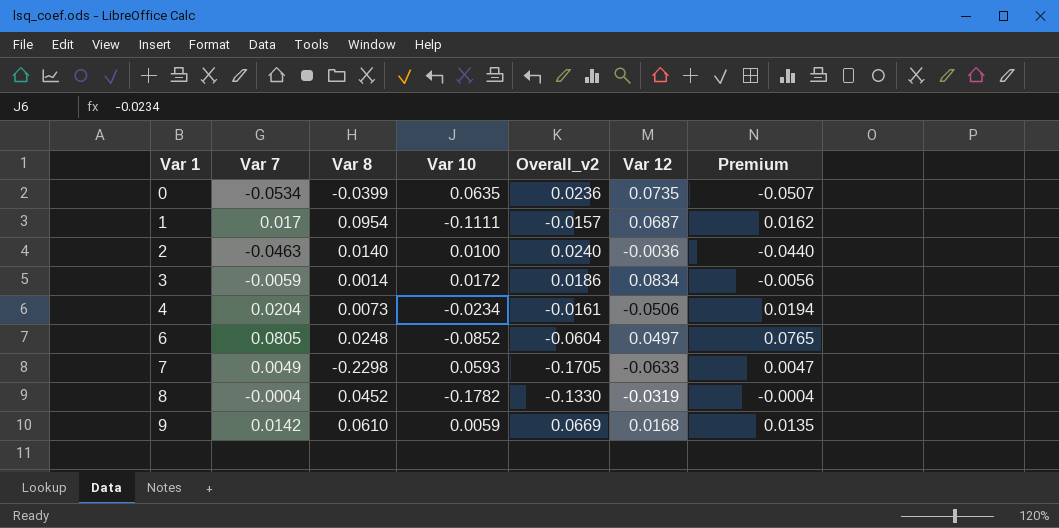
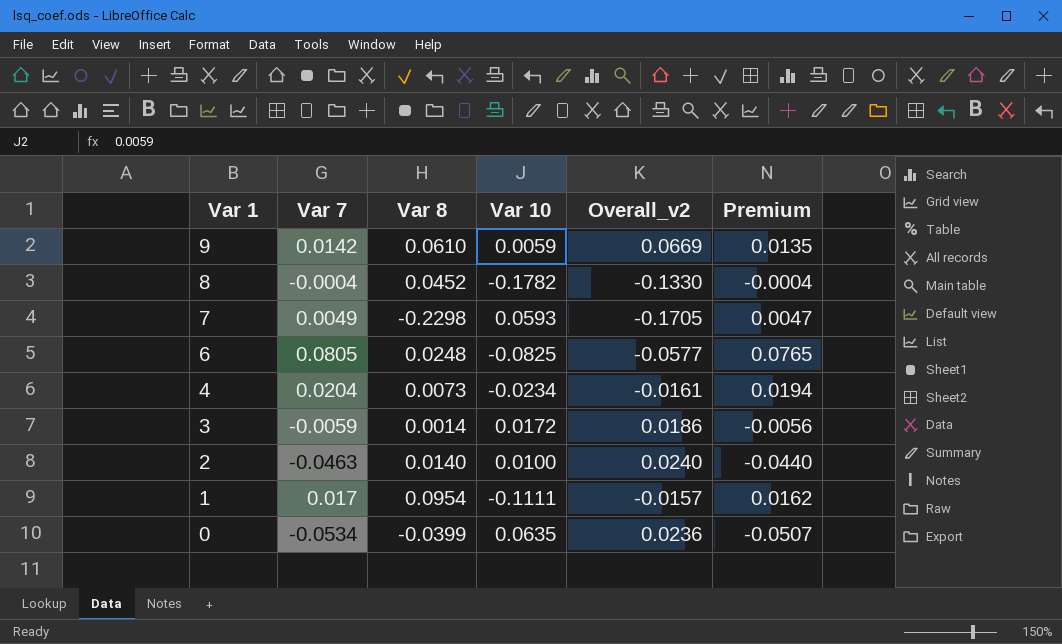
row order: Var 1 ascending -> Var 1 descending
column Var 12 | position: 6 -> none
6 | Var 10: -0.0852 -> -0.0825
6 | Overall_v2: -0.0604 -> -0.0577

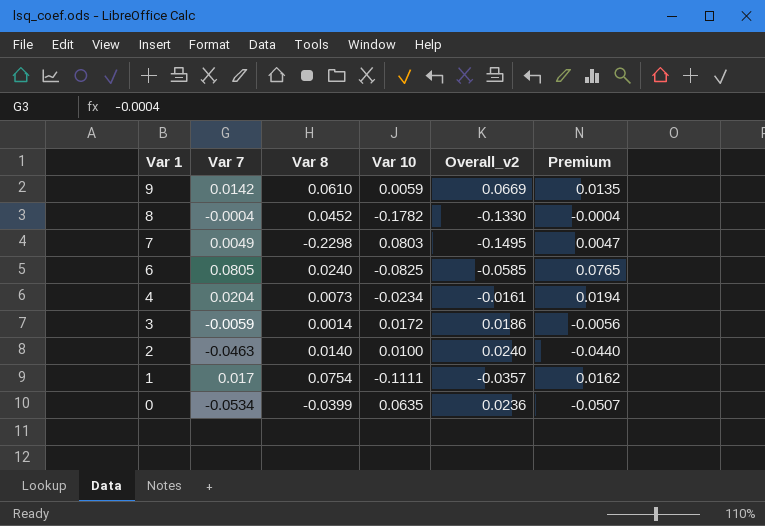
7 | Var 10: 0.0593 -> 0.0803
7 | Overall_v2: -0.1705 -> -0.1495
6 | Var 8: 0.0248 -> 0.0240
6 | Overall_v2: -0.0577 -> -0.0585
1 | Var 8: 0.0954 -> 0.0754
1 | Overall_v2: -0.0157 -> -0.0357

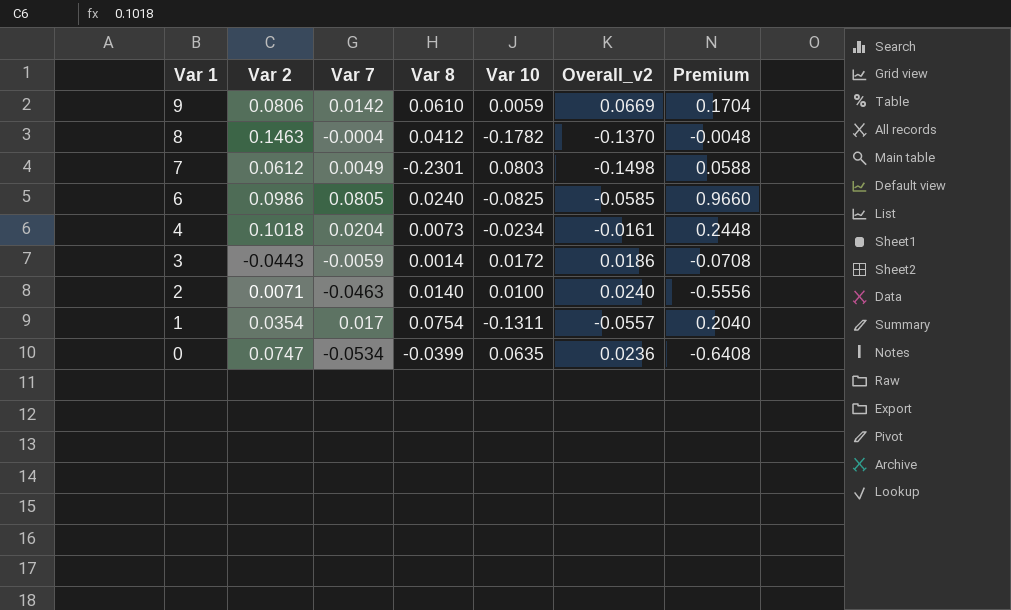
column Var 2 | position: none -> 2
column Premium | formula: [Var 7] * 0.95 -> [Var 7] * 12
8 | Var 8: 0.0452 -> 0.0412
8 | Overall_v2: -0.1330 -> -0.1370
7 | Var 8: -0.2298 -> -0.2301
7 | Overall_v2: -0.1495 -> -0.1498
1 | Var 10: -0.1111 -> -0.1311
1 | Overall_v2: -0.0357 -> -0.0557

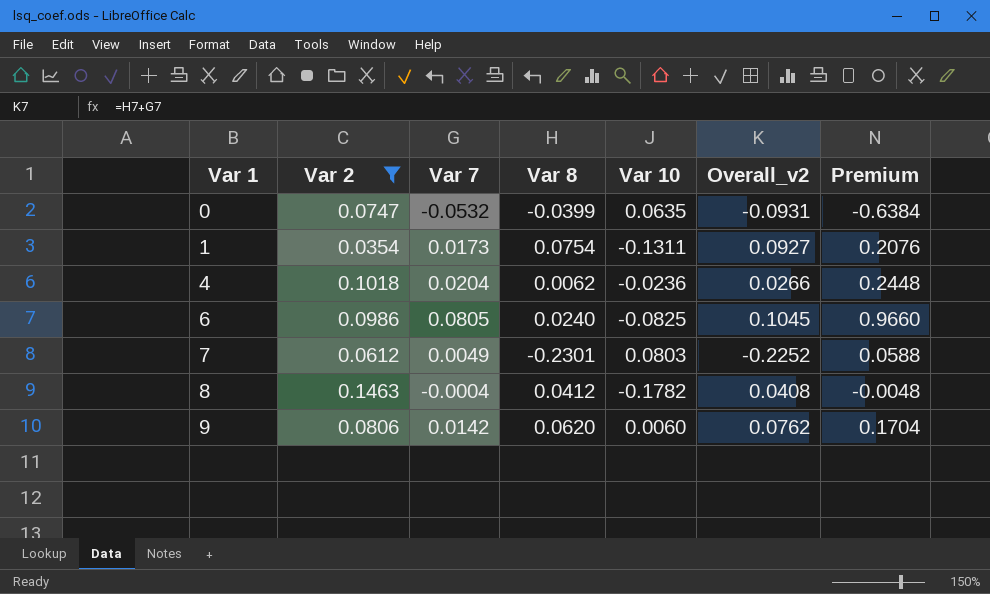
filter: none -> Var 2 >= 0.0354
row order: Var 1 descending -> Var 1 ascending
column Overall_v2 | formula: [Var 8] + [Var 10] -> [Var 7] + [Var 8]
0 | Var 7: -0.0534 -> -0.0532
0 | Premium: -0.6408 -> -0.6384
1 | Var 7: 0.017 -> 0.0173
1 | Premium: 0.2040 -> 0.2076
4 | Var 8: 0.0073 -> 0.0062
4 | Var 10: -0.0234 -> -0.0236
9 | Var 8: 0.0610 -> 0.0620
9 | Var 10: 0.0059 -> 0.0060

